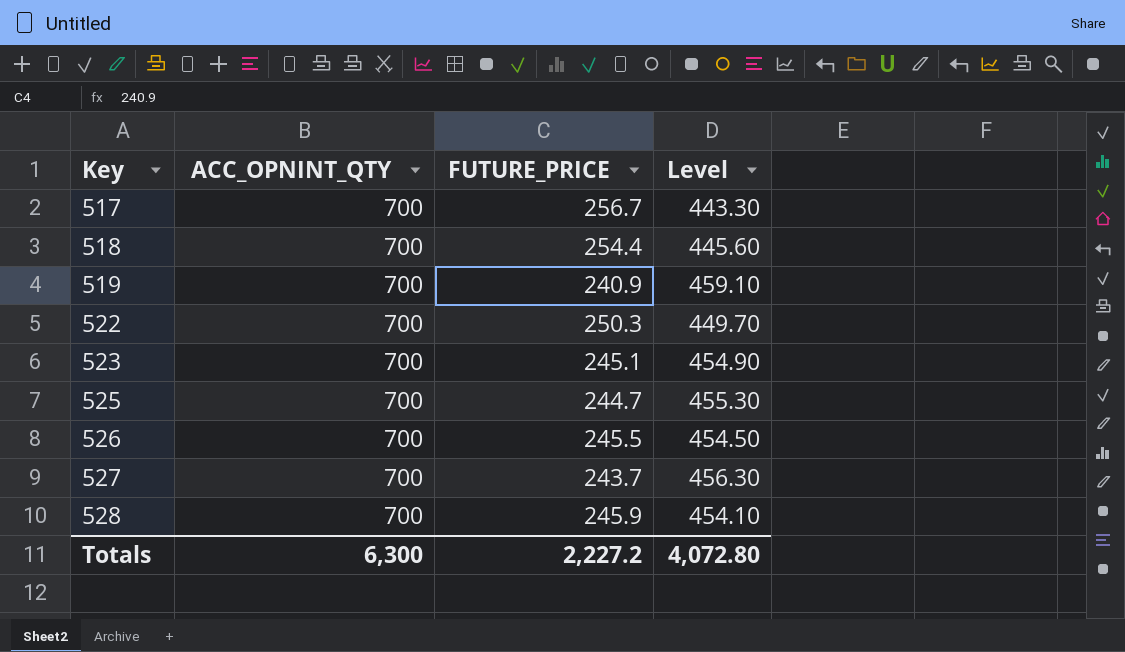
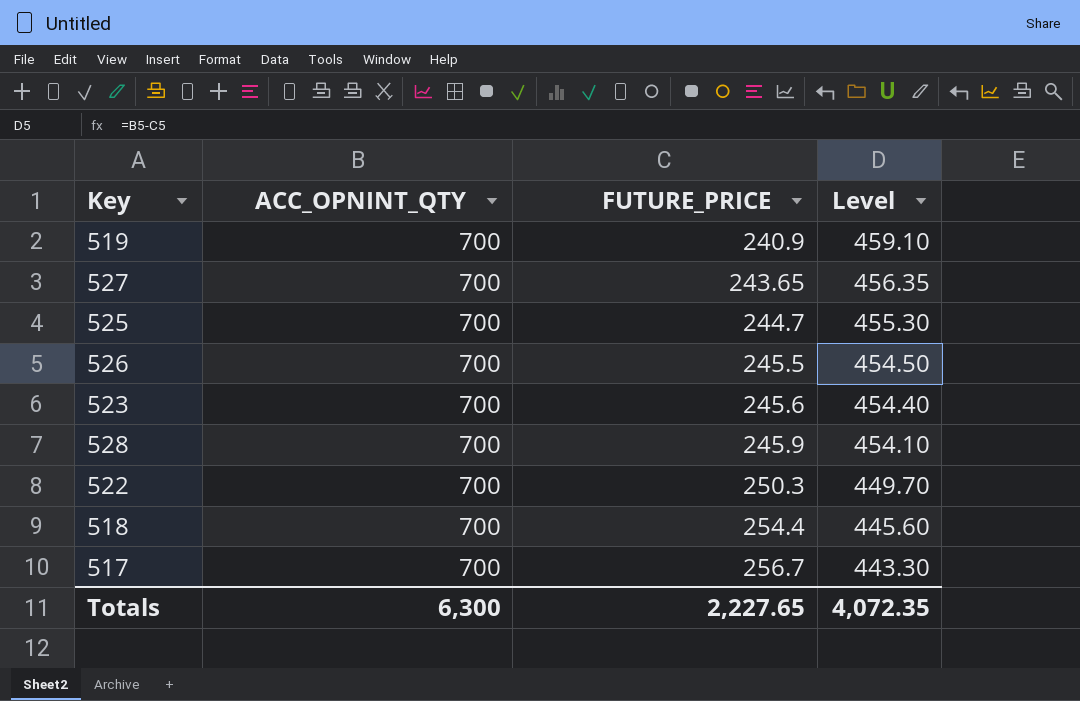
row order: Key ascending -> FUTURE_PRICE ascending
527 | FUTURE_PRICE: 243.7 -> 243.65
527 | Level: 456.30 -> 456.35
523 | FUTURE_PRICE: 245.1 -> 245.6
523 | Level: 454.90 -> 454.40
Totals | FUTURE_PRICE: 2,227.2 -> 2,227.65
Totals | Level: 4,072.80 -> 4,072.35

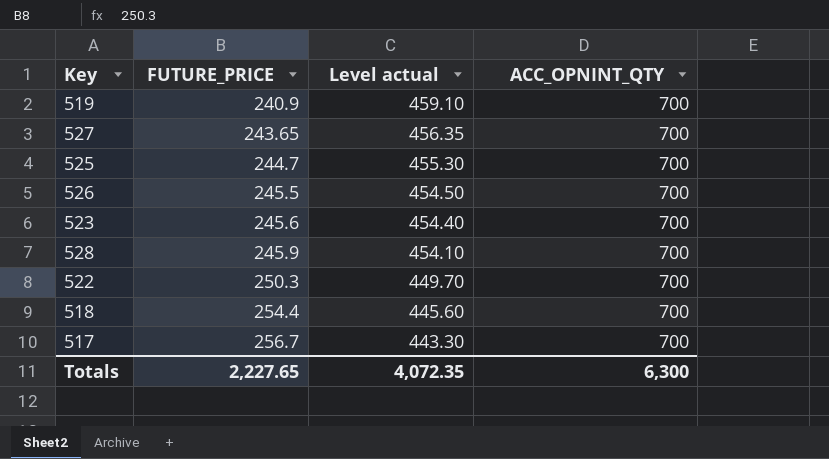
column name: Level -> Level actual
column ACC_OPNINT_QTY | position: 2 -> 4

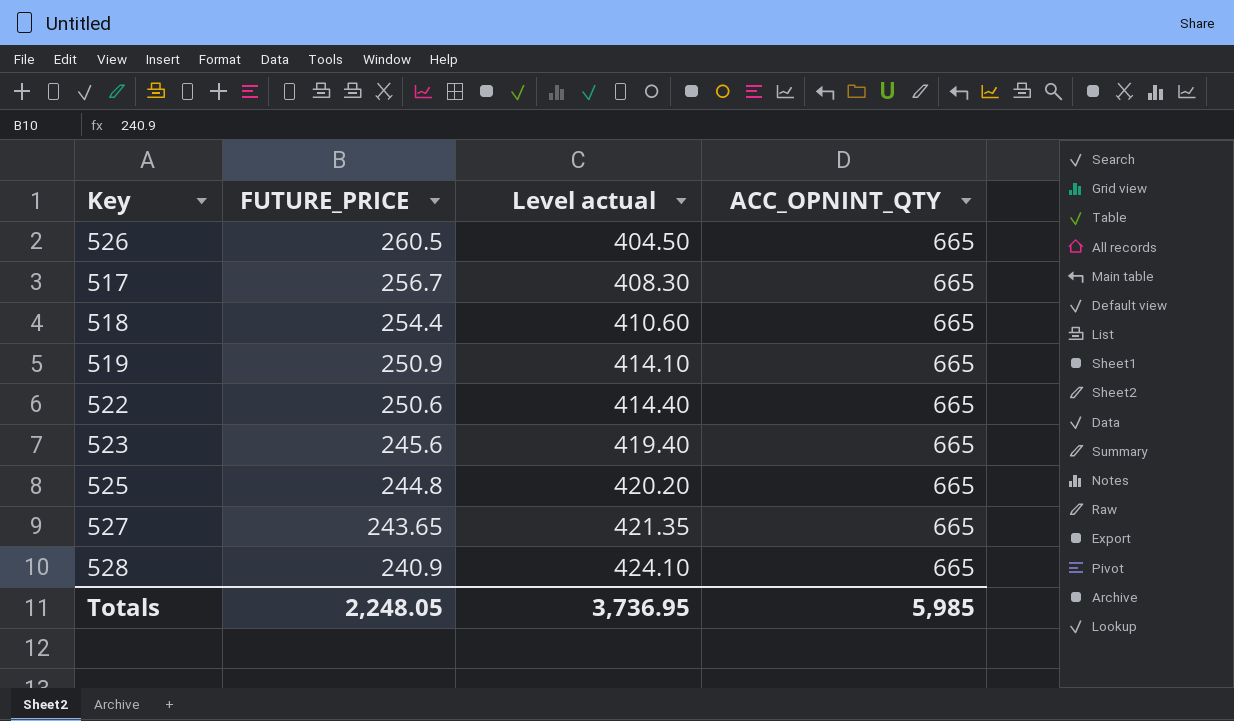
row order: FUTURE_PRICE ascending -> FUTURE_PRICE descending
526 | FUTURE_PRICE: 245.5 -> 260.5
526 | Level actual: 454.50 -> 404.50
526 | ACC_OPNINT_QTY: 700 -> 665
517 | Level actual: 443.30 -> 408.30
517 | ACC_OPNINT_QTY: 700 -> 665
518 | Level actual: 445.60 -> 410.60
518 | ACC_OPNINT_QTY: 700 -> 665
519 | FUTURE_PRICE: 240.9 -> 250.9
519 | Level actual: 459.10 -> 414.10
519 | ACC_OPNINT_QTY: 700 -> 665
522 | FUTURE_PRICE: 250.3 -> 250.6
522 | Level actual: 449.70 -> 414.40
522 | ACC_OPNINT_QTY: 700 -> 665
523 | Level actual: 454.40 -> 419.40
523 | ACC_OPNINT_QTY: 700 -> 665
525 | FUTURE_PRICE: 244.7 -> 244.8
525 | Level actual: 455.30 -> 420.20
525 | ACC_OPNINT_QTY: 700 -> 665
527 | Level actual: 456.35 -> 421.35
527 | ACC_OPNINT_QTY: 700 -> 665
528 | FUTURE_PRICE: 245.9 -> 240.9
528 | Level actual: 454.10 -> 424.10
528 | ACC_OPNINT_QTY: 700 -> 665
Totals | FUTURE_PRICE: 2,227.65 -> 2,248.05
Totals | Level actual: 4,072.35 -> 3,736.95
Totals | ACC_OPNINT_QTY: 6,300 -> 5,985

